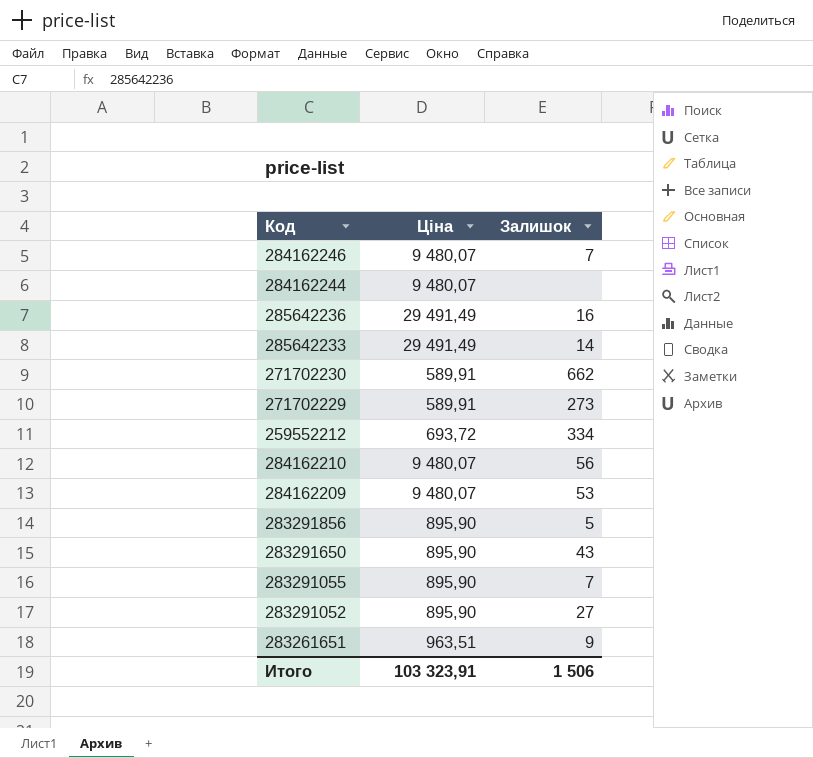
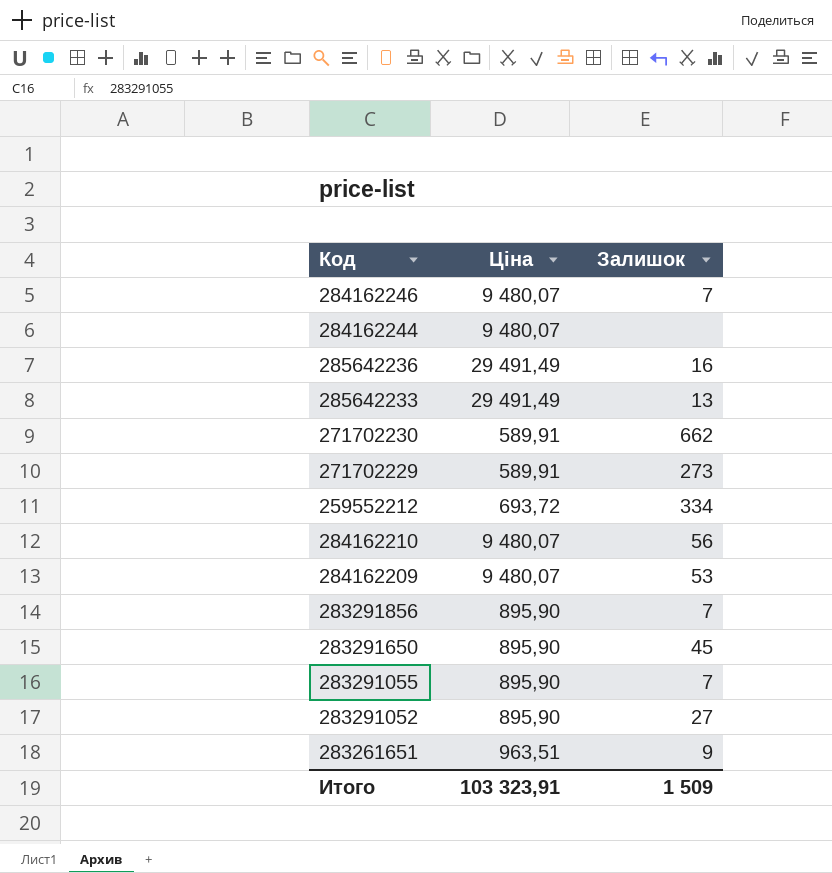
285642233 | Залишок: 14 -> 13
283291856 | Залишок: 5 -> 7
283291650 | Залишок: 43 -> 45
Итого | Залишок: 1 506 -> 1 509

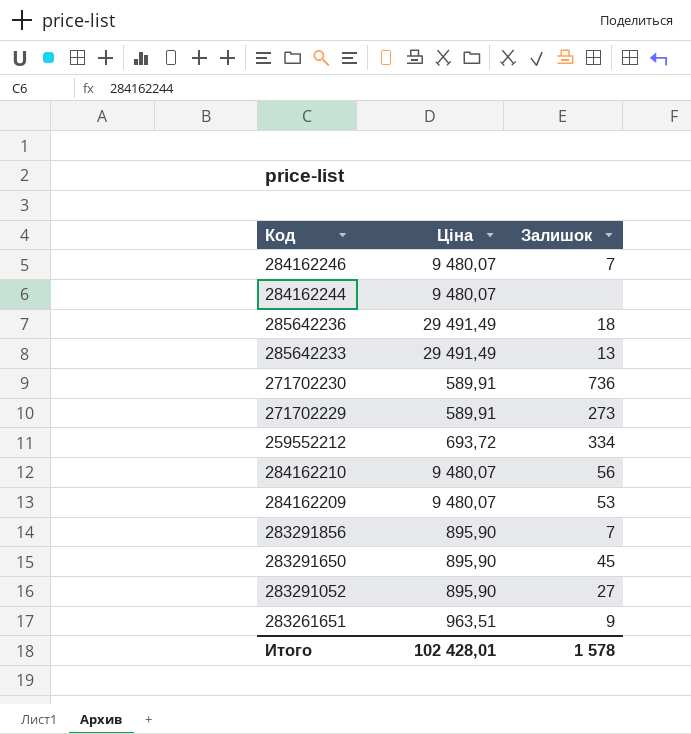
row 283291055: 895,90 | 7 -> none
285642236 | Залишок: 16 -> 18
271702230 | Залишок: 662 -> 736
Итого | Ціна: 103 323,91 -> 102 428,01
Итого | Залишок: 1 509 -> 1 578

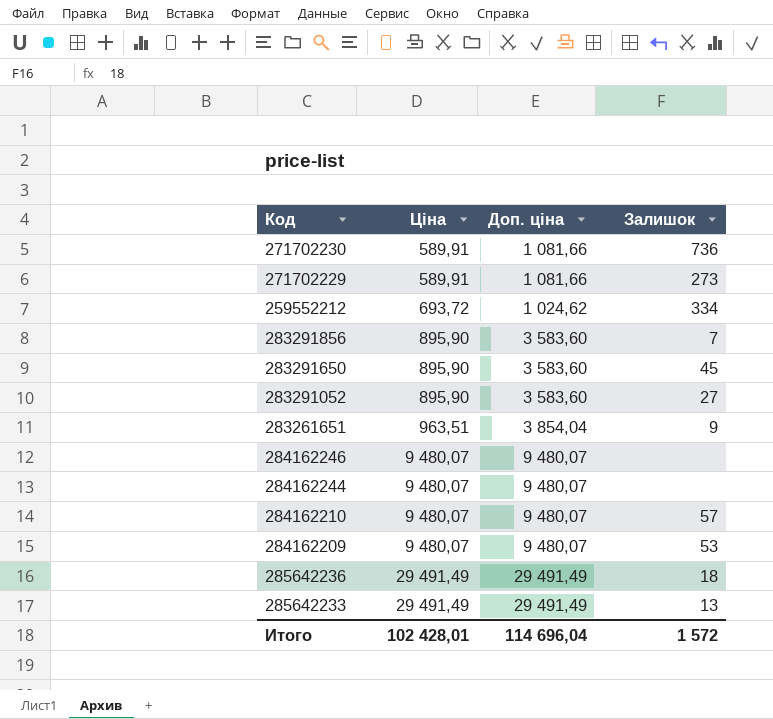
row order: none -> Ціна ascending
column Доп. ціна | position: none -> 3
284162246 | Залишок: 7 -> none
284162210 | Залишок: 56 -> 57
Итого | Залишок: 1 578 -> 1 572

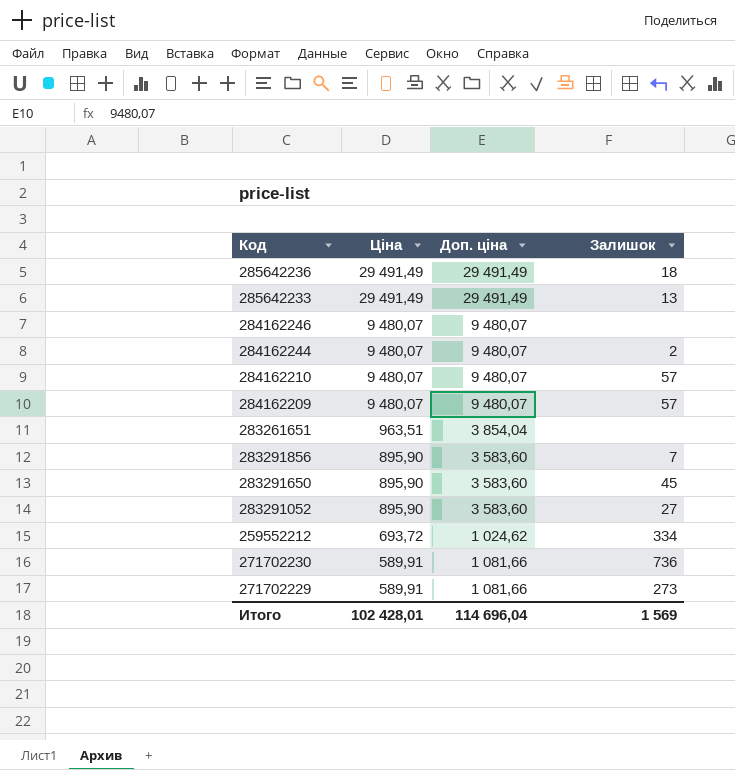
row order: Ціна ascending -> Ціна descending
284162244 | Залишок: none -> 2
284162209 | Залишок: 53 -> 57
283261651 | Залишок: 9 -> none
Итого | Залишок: 1 572 -> 1 569

